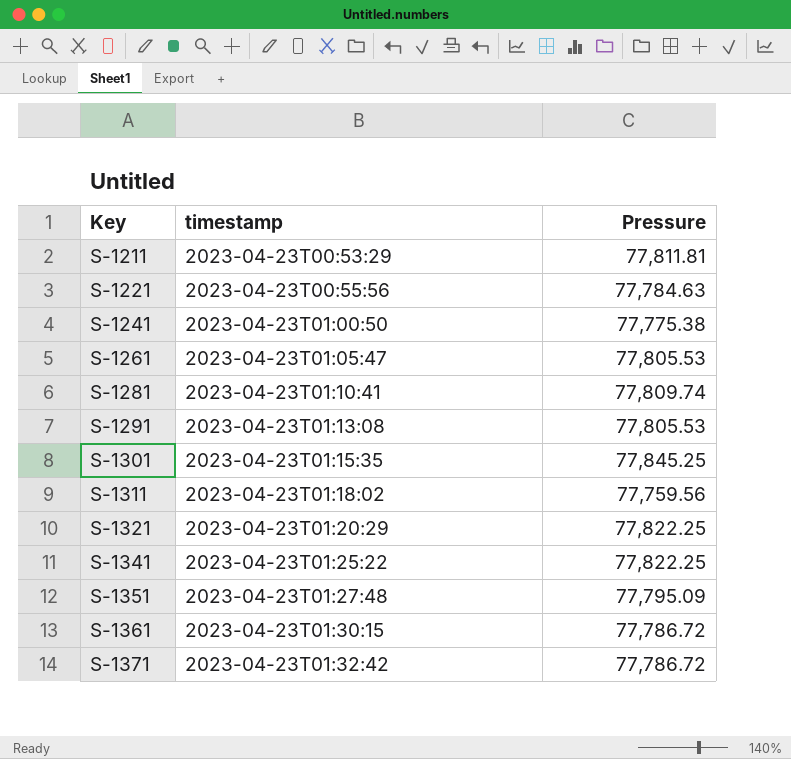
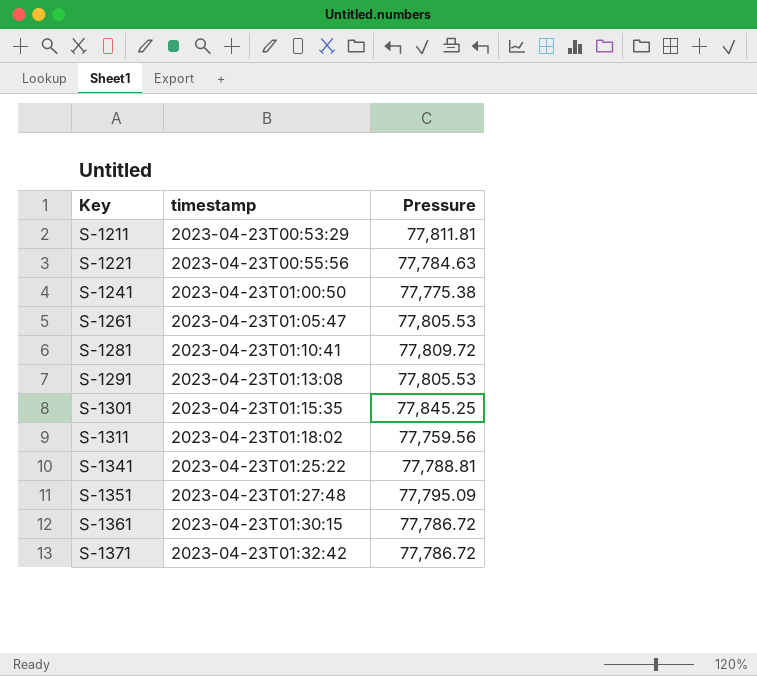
row S-1321: 2023-04-23T01:20:29 | 77,822.25 -> none
S-1281 | Pressure: 77,809.74 -> 77,809.72
S-1341 | Pressure: 77,822.25 -> 77,788.81

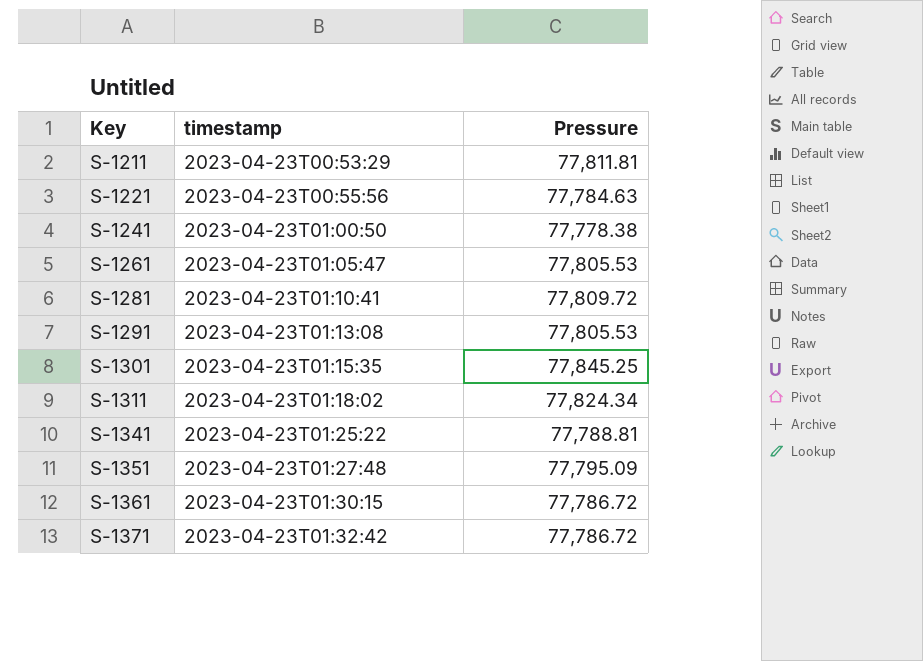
S-1241 | Pressure: 77,775.38 -> 77,778.38
S-1311 | Pressure: 77,759.56 -> 77,824.34

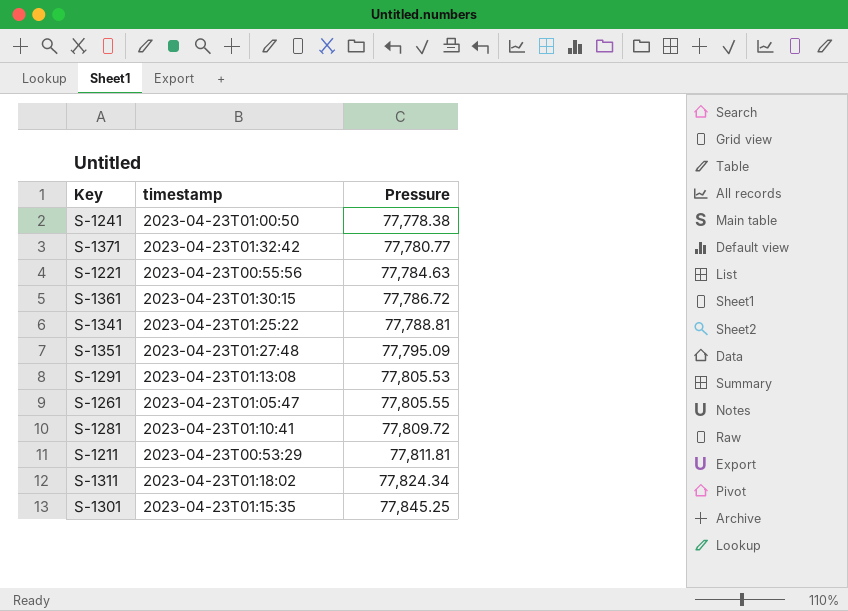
row order: Key ascending -> Pressure ascending
S-1371 | Pressure: 77,786.72 -> 77,780.77
S-1261 | Pressure: 77,805.53 -> 77,805.55

